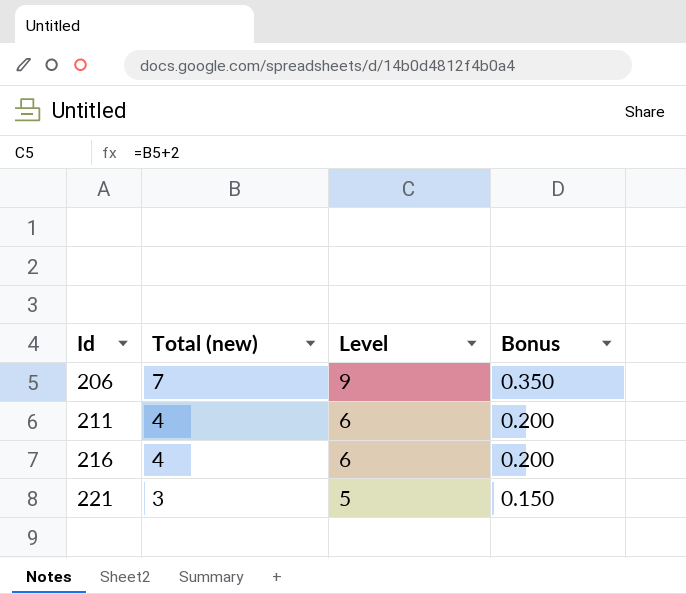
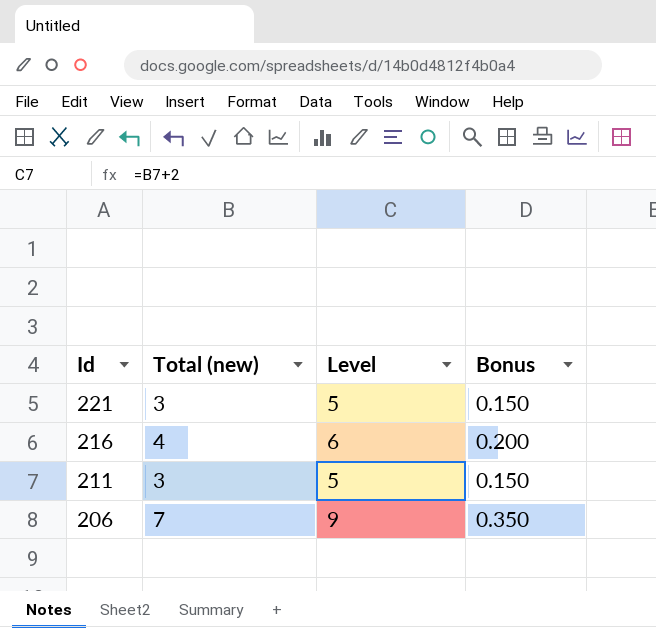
row order: Id ascending -> Id descending
211 | Total (new): 4 -> 3
211 | Level: 6 -> 5
211 | Bonus: 0.200 -> 0.150

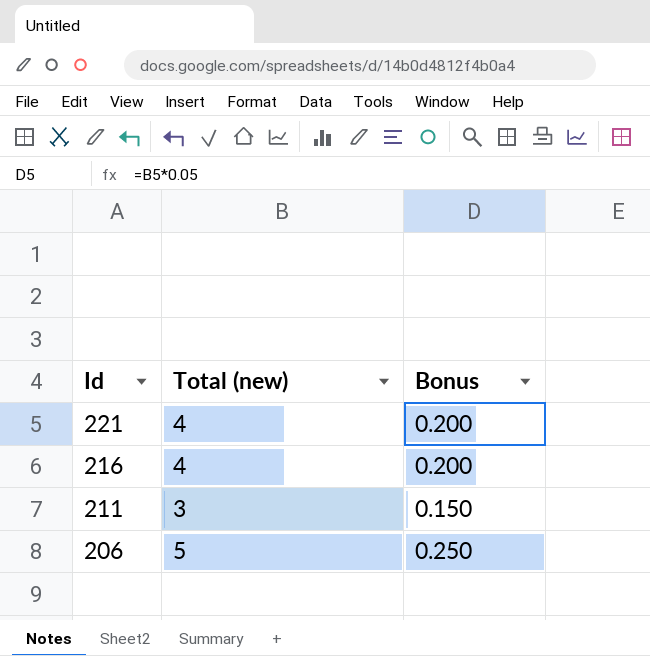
column Level | formula: [Total (new)] + 2 -> none
221 | Total (new): 3 -> 4
221 | Bonus: 0.150 -> 0.200
206 | Total (new): 7 -> 5
206 | Bonus: 0.350 -> 0.250

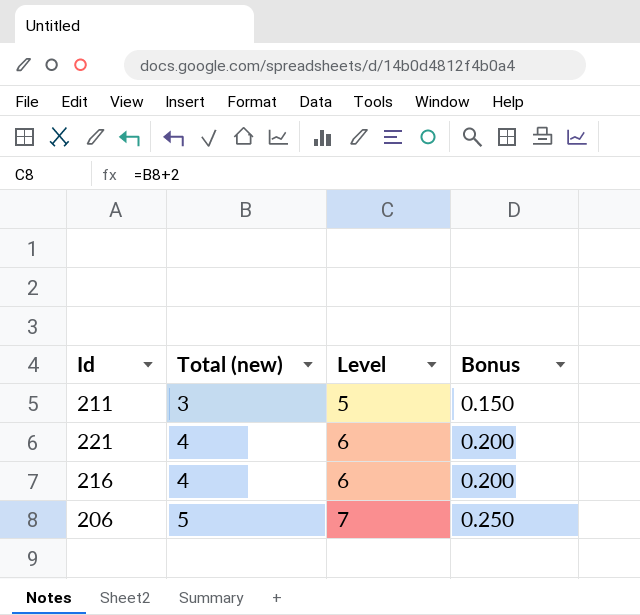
row order: Id descending -> Total (new) ascending
column Level | formula: none -> [Total (new)] + 2

